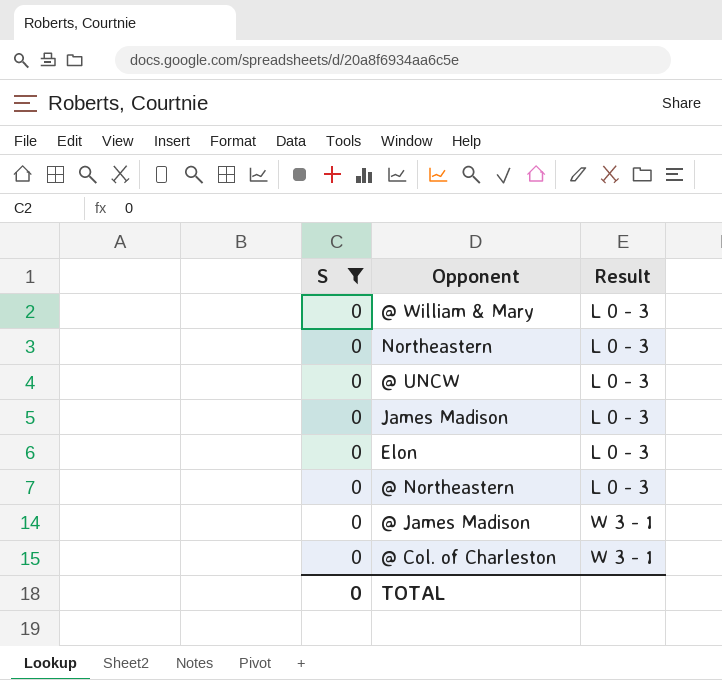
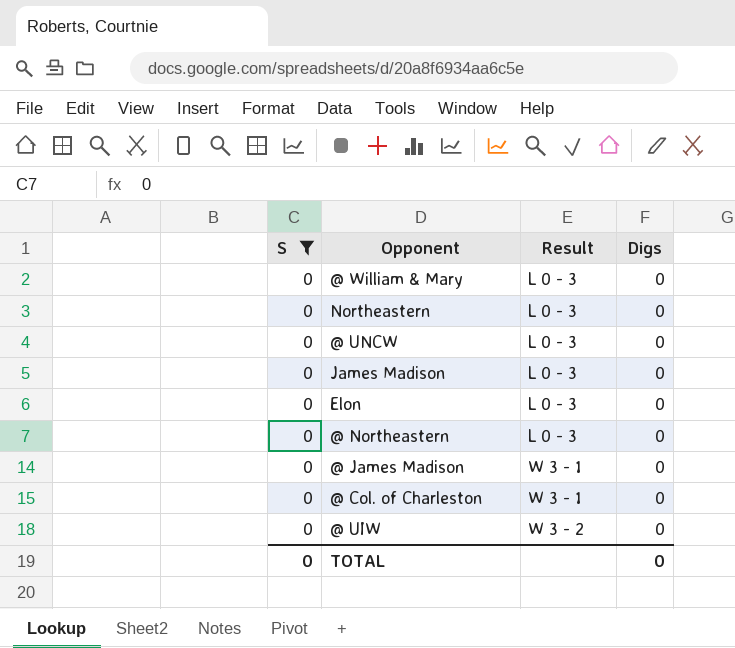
column Digs | position: none -> 4
row @ UIW: none -> 0 | W 3 - 2 | 0

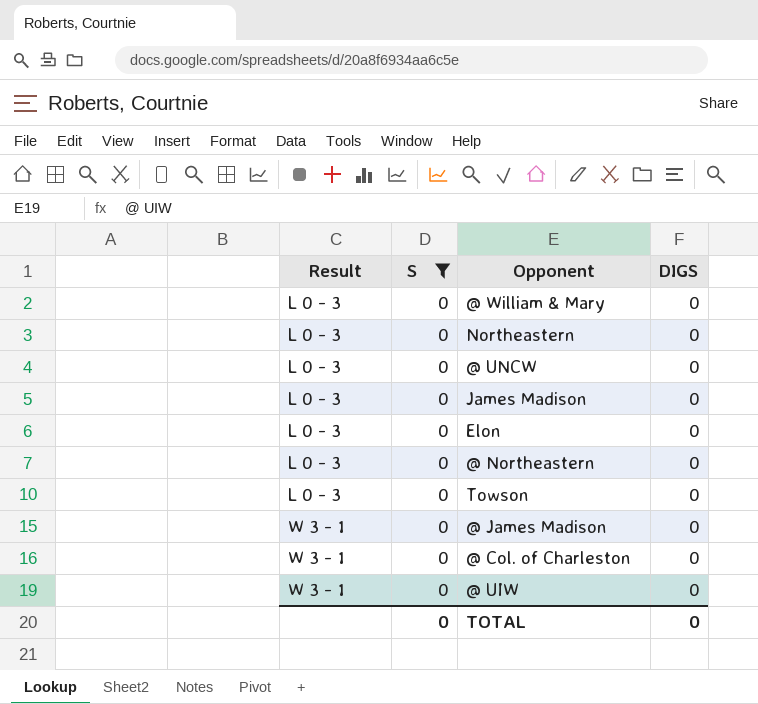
column Result | position: 3 -> 1
column name: Digs -> DIGS
row Towson: none -> L 0 - 3 | 0 | 0
@ UIW | Result: W 3 - 2 -> W 3 - 1

